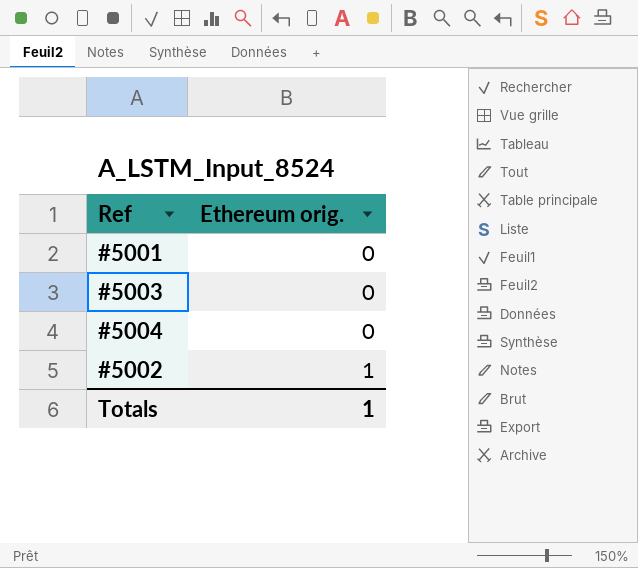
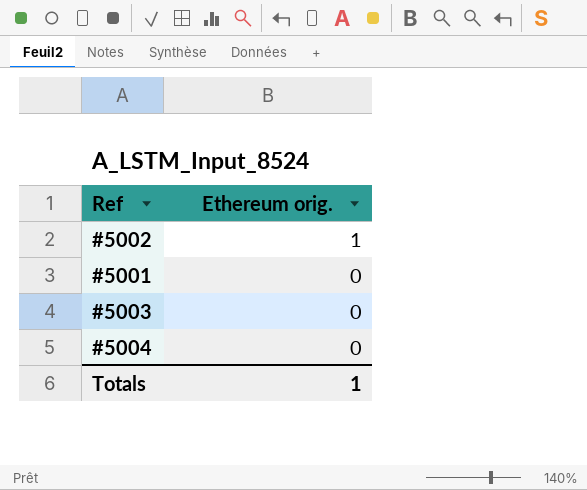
row order: Ethereum orig. ascending -> Ethereum orig. descending

